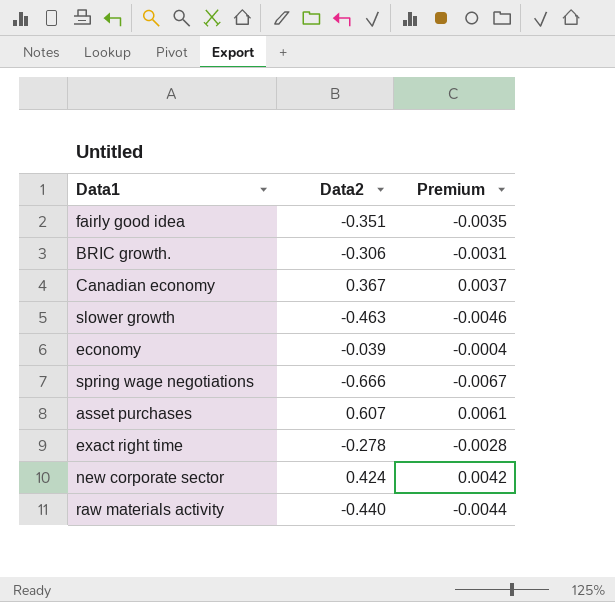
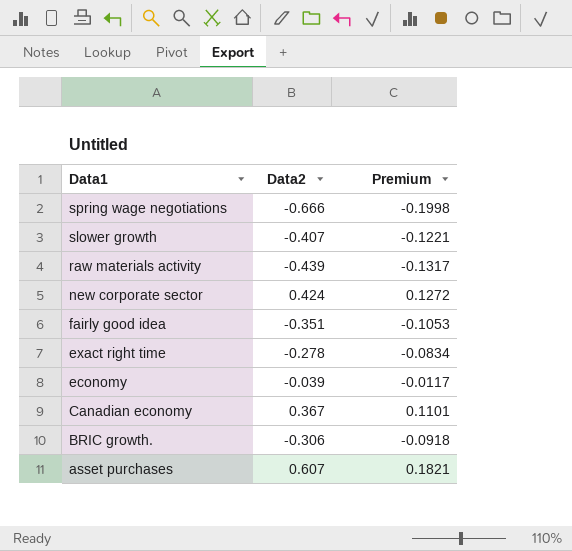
row order: none -> Data1 descending
column Premium | formula: [Data2] * 0.01 -> [Data2] * 0.3
slower growth | Data2: -0.463 -> -0.407
raw materials activity | Data2: -0.440 -> -0.439

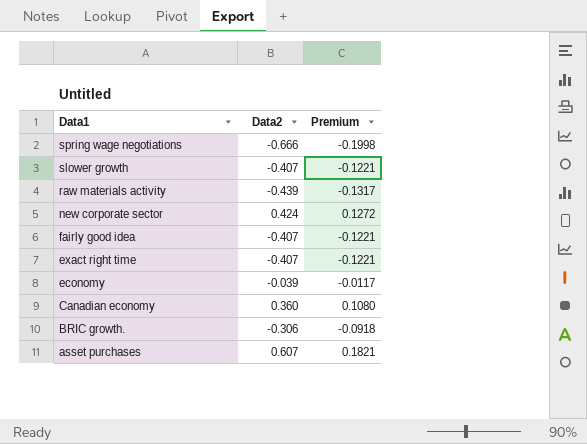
fairly good idea | Data2: -0.351 -> -0.407
fairly good idea | Premium: -0.1053 -> -0.1221
exact right time | Data2: -0.278 -> -0.407
exact right time | Premium: -0.0834 -> -0.1221
Canadian economy | Data2: 0.367 -> 0.360
Canadian economy | Premium: 0.1101 -> 0.1080

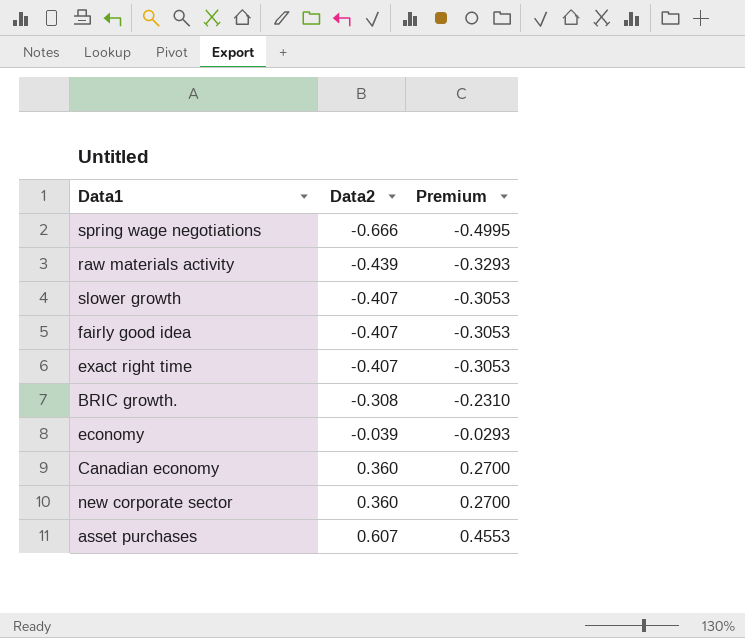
row order: Data1 descending -> Data2 ascending
column Premium | formula: [Data2] * 0.3 -> [Data2] * 0.75
BRIC growth. | Data2: -0.306 -> -0.308
new corporate sector | Data2: 0.424 -> 0.360

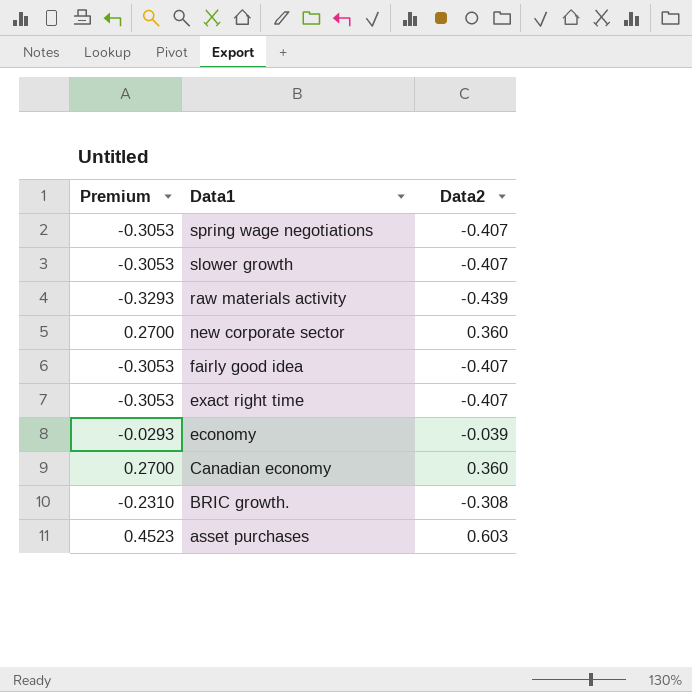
row order: Data2 ascending -> Data1 descending
column Premium | position: 3 -> 1
spring wage negotiations | Premium: -0.4995 -> -0.3053
spring wage negotiations | Data2: -0.666 -> -0.407
asset purchases | Premium: 0.4553 -> 0.4523
asset purchases | Data2: 0.607 -> 0.603

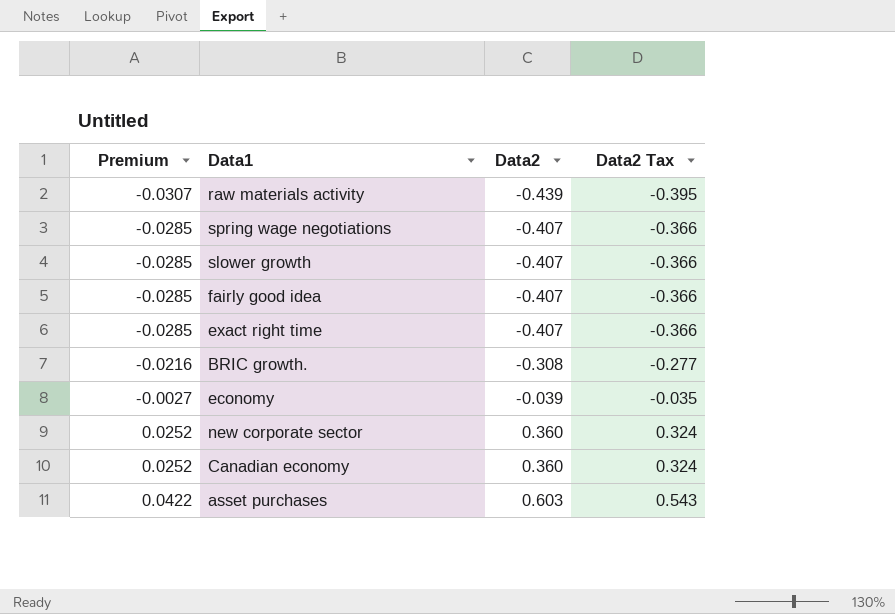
row order: Data1 descending -> Premium ascending
column Premium | formula: [Data2] * 0.75 -> [Data2] * 0.07
column Data2 Tax | formula: none -> [Data2] * 0.9

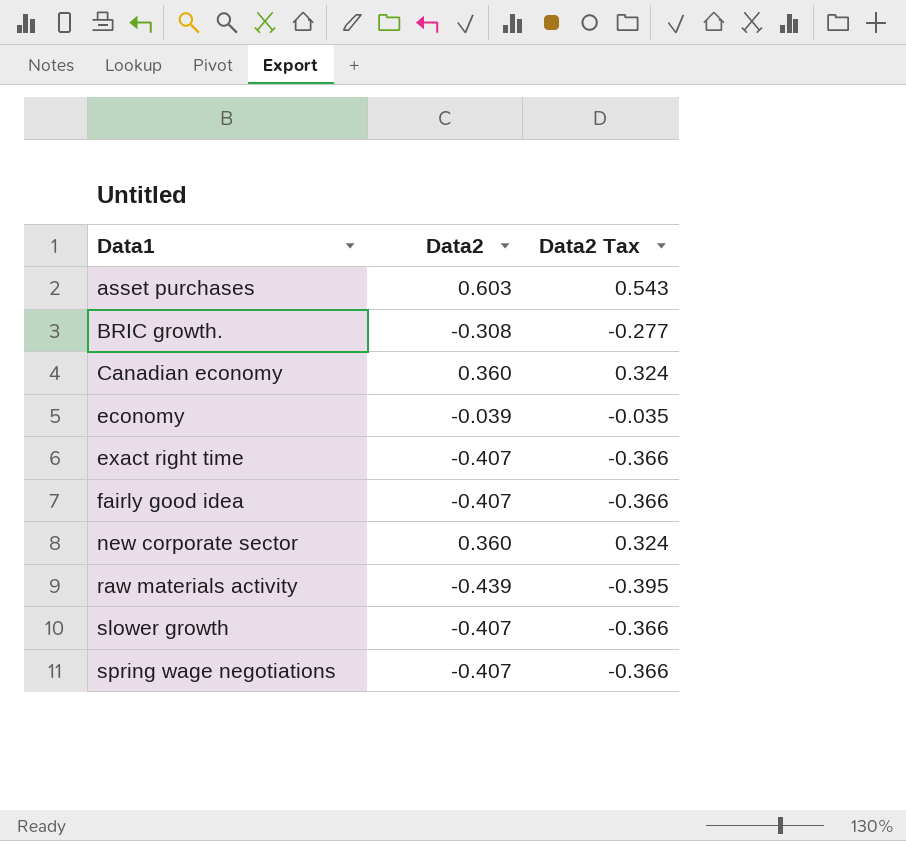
row order: Premium ascending -> Data1 ascending
column Premium | formula: [Data2] * 0.07 -> none

